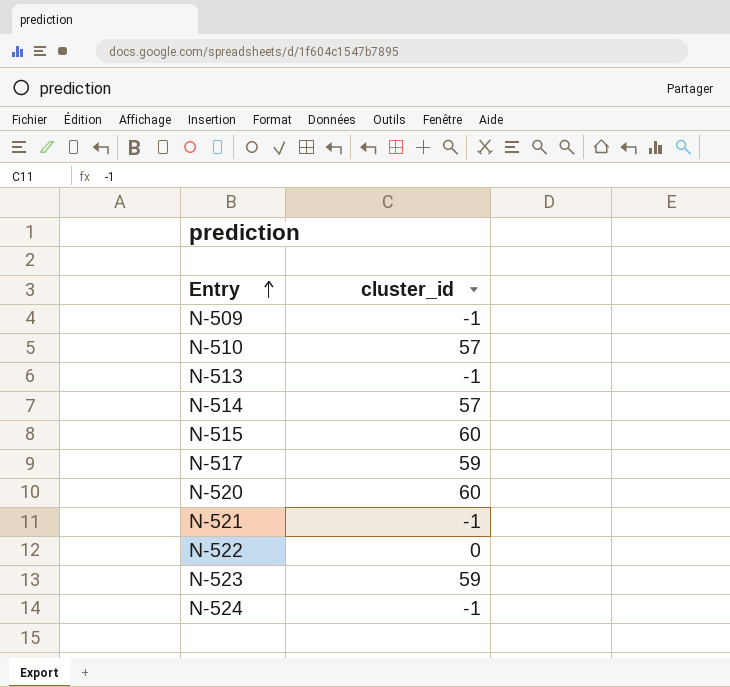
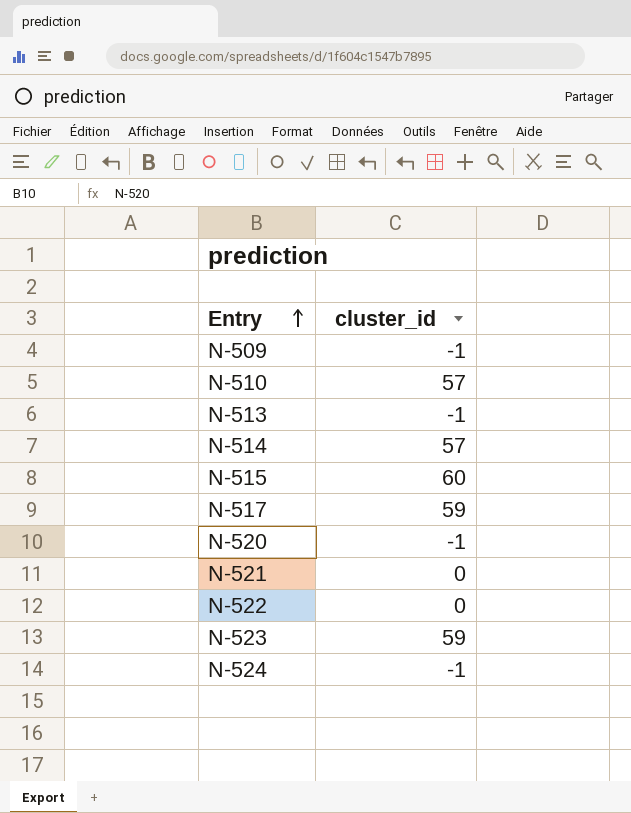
N-520 | cluster_id: 60 -> -1
N-521 | cluster_id: -1 -> 0

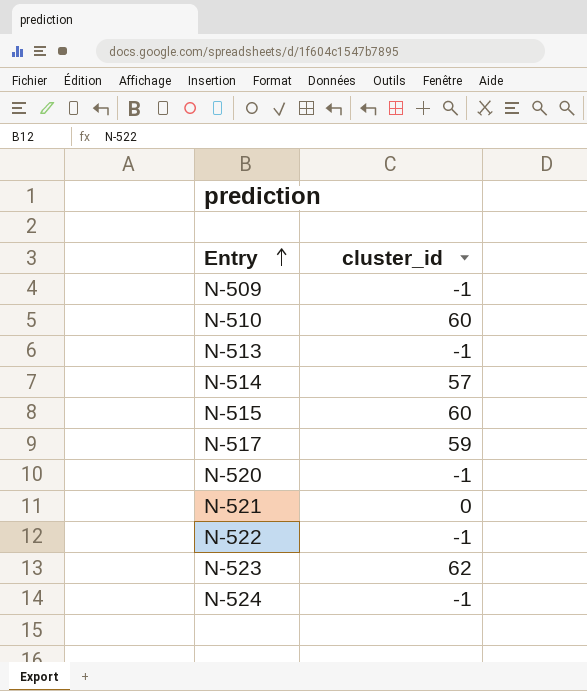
N-510 | cluster_id: 57 -> 60
N-522 | cluster_id: 0 -> -1
N-523 | cluster_id: 59 -> 62

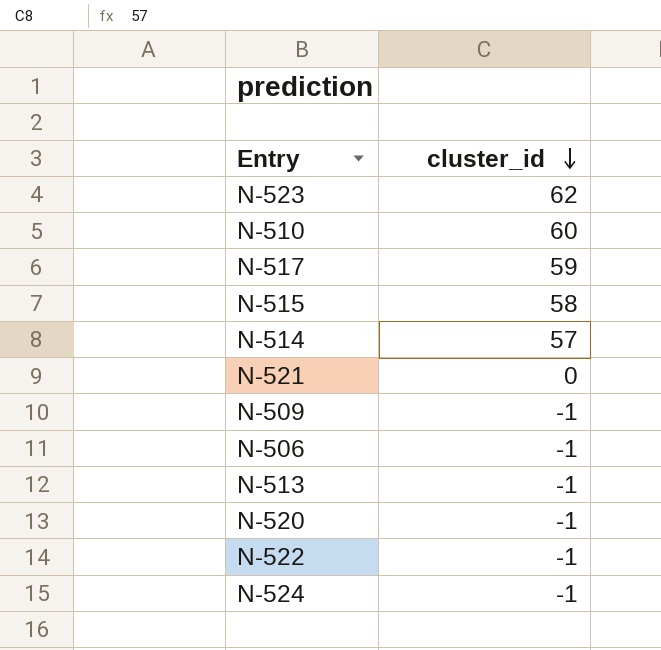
row order: Entry ascending -> cluster_id descending
N-515 | cluster_id: 60 -> 58
row N-506: none -> -1

